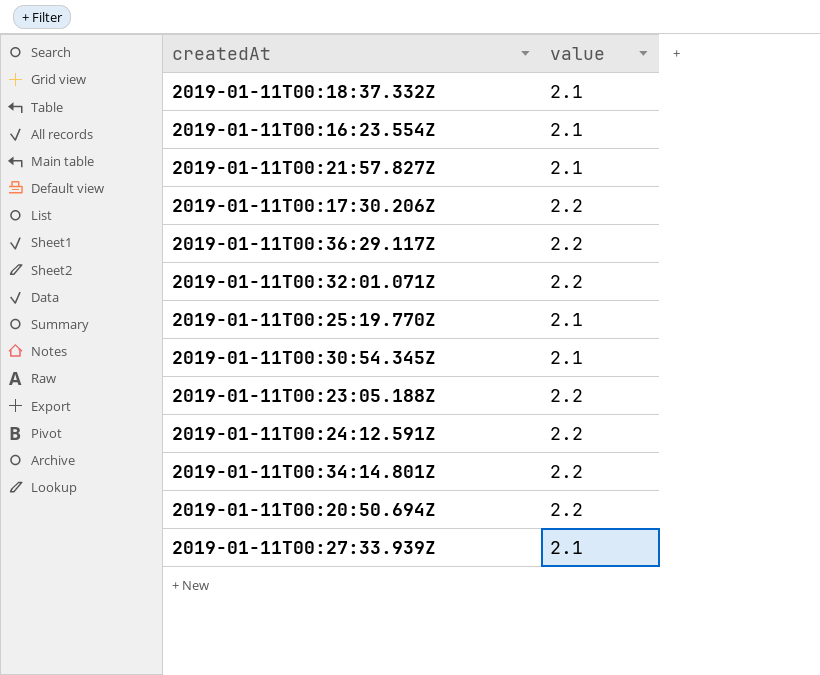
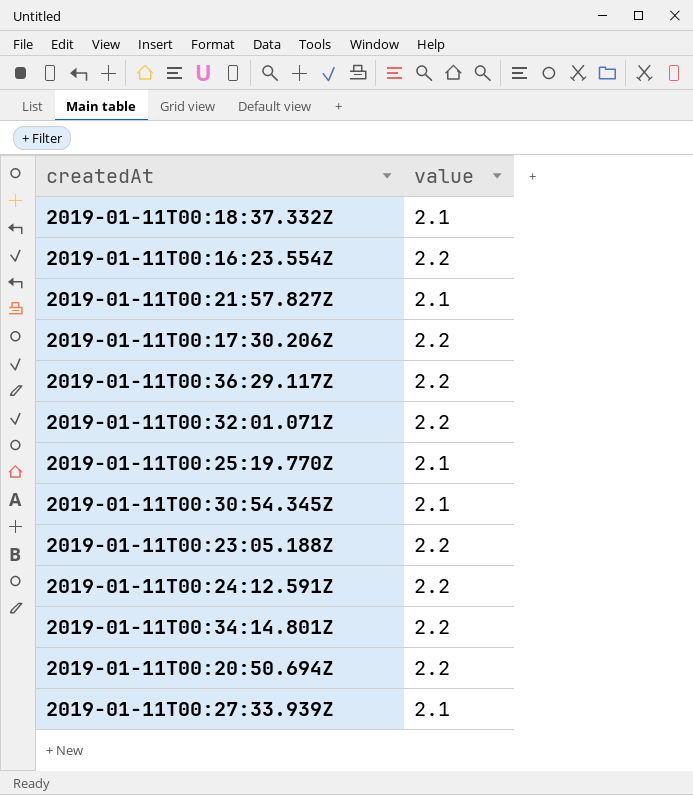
2019-01-11T00:16:23.554Z | value: 2.1 -> 2.2

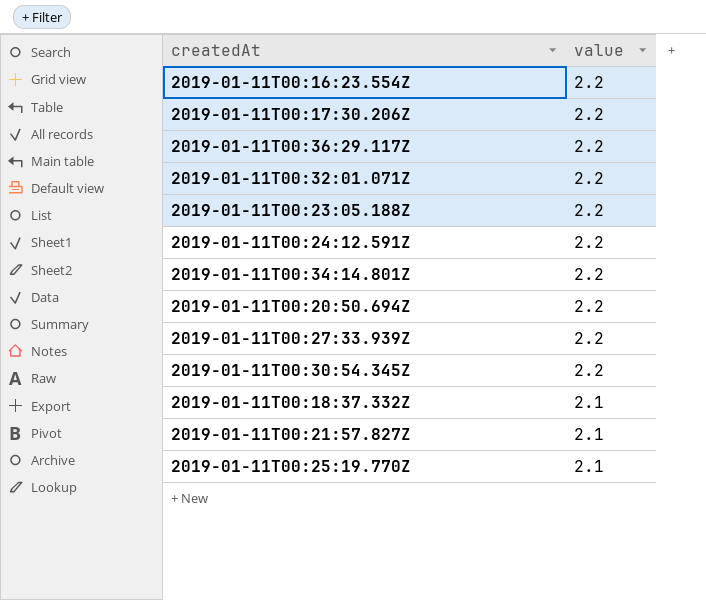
row order: none -> value descending
2019-01-11T00:27:33.939Z | value: 2.1 -> 2.2
2019-01-11T00:30:54.345Z | value: 2.1 -> 2.2

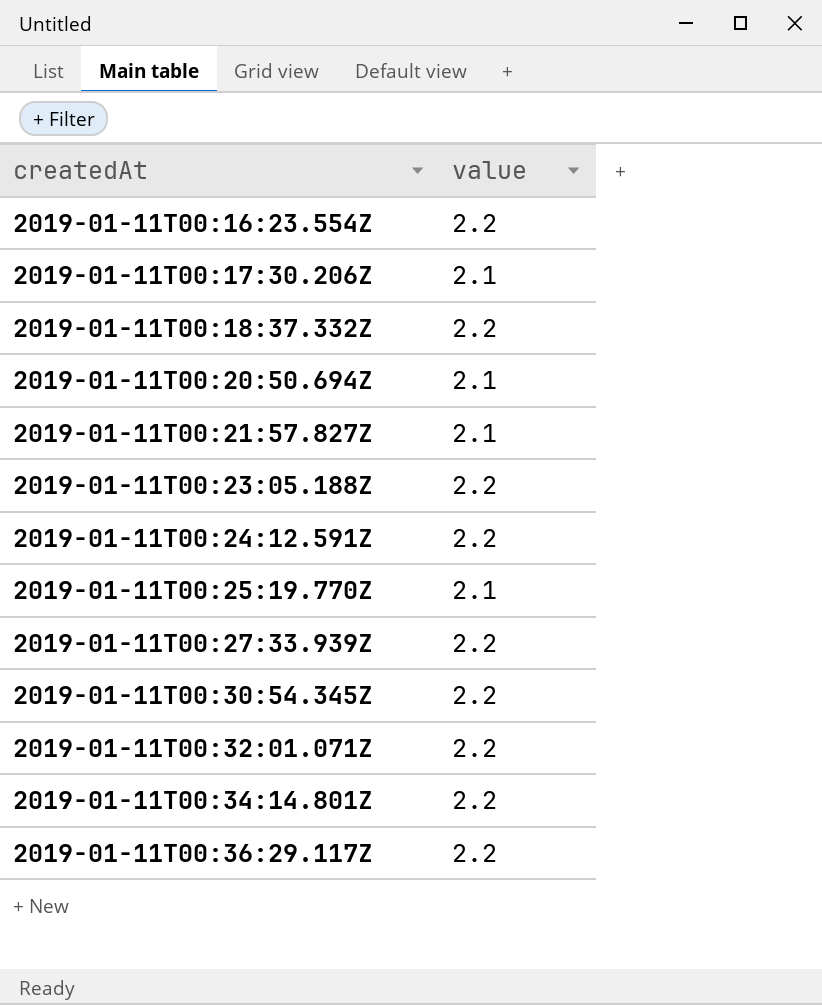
row order: value descending -> createdAt ascending
2019-01-11T00:17:30.206Z | value: 2.2 -> 2.1
2019-01-11T00:18:37.332Z | value: 2.1 -> 2.2
2019-01-11T00:20:50.694Z | value: 2.2 -> 2.1

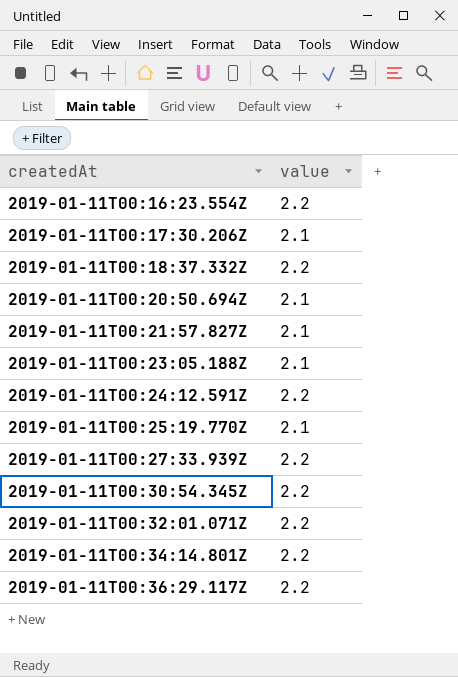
2019-01-11T00:23:05.188Z | value: 2.2 -> 2.1

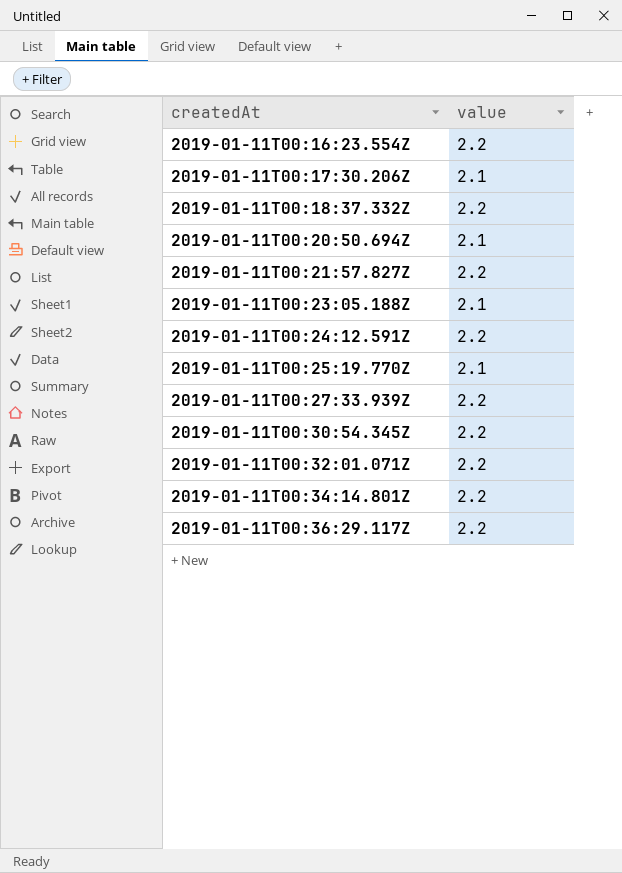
2019-01-11T00:21:57.827Z | value: 2.1 -> 2.2

